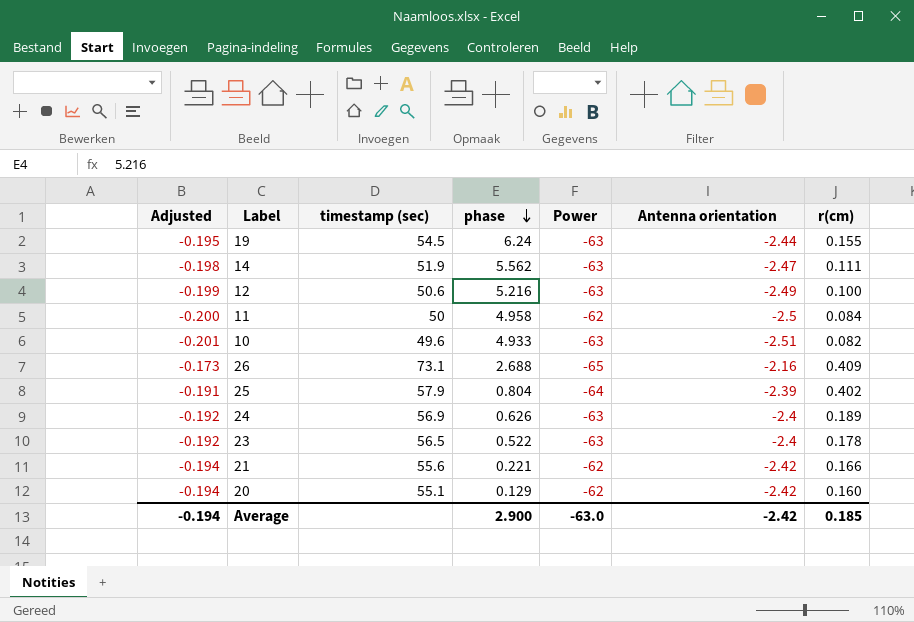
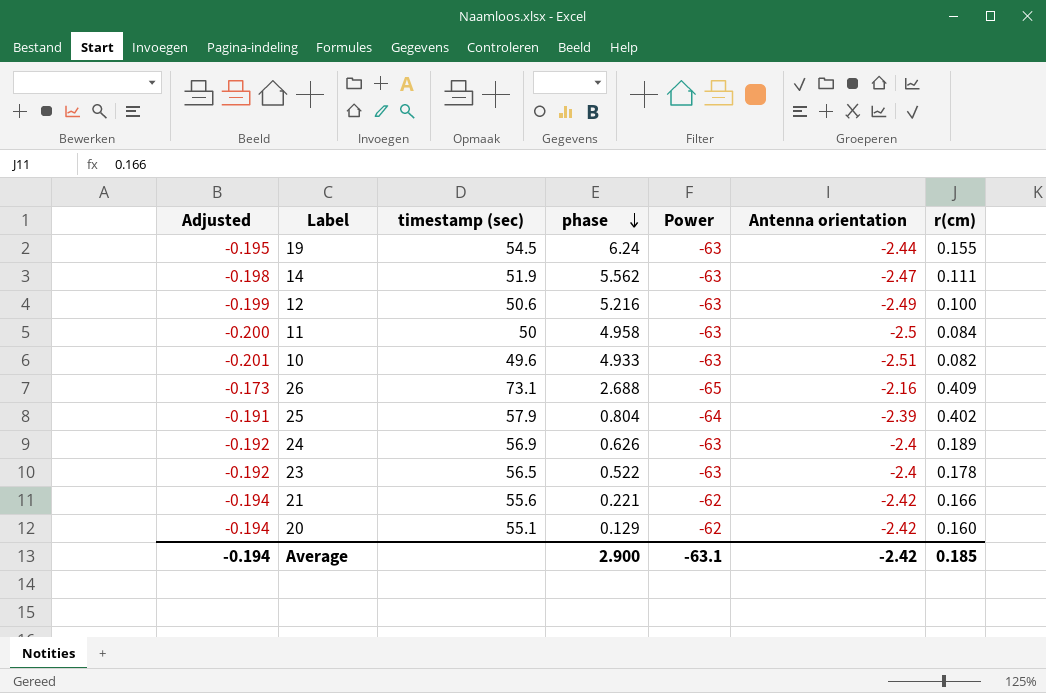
11 | Power: -62 -> -63
Average | Power: -63.0 -> -63.1

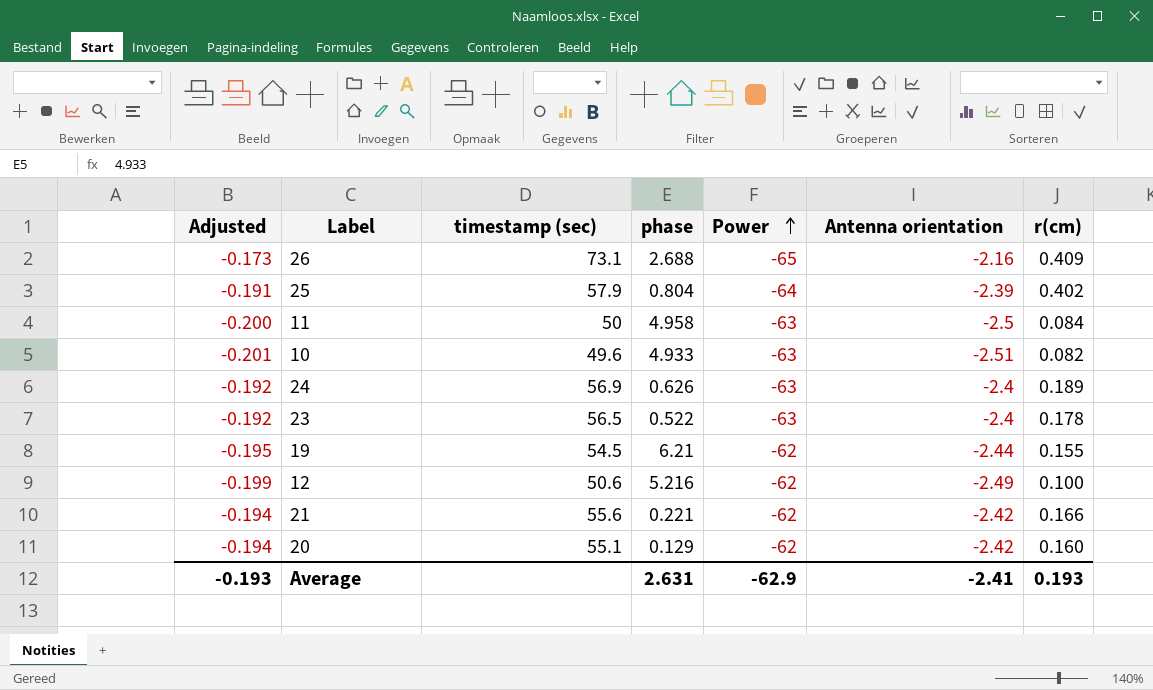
row order: phase descending -> Power ascending
row 14: -0.198 | 51.9 | 5.562 | -63 | -2.47 | 0.111 -> none
19 | phase: 6.24 -> 6.21
19 | Power: -63 -> -62
12 | Power: -63 -> -62
Average | Adjusted: -0.194 -> -0.193
Average | phase: 2.900 -> 2.631
Average | Power: -63.1 -> -62.9
Average | Antenna orientation: -2.42 -> -2.41
Average | r(cm): 0.185 -> 0.193

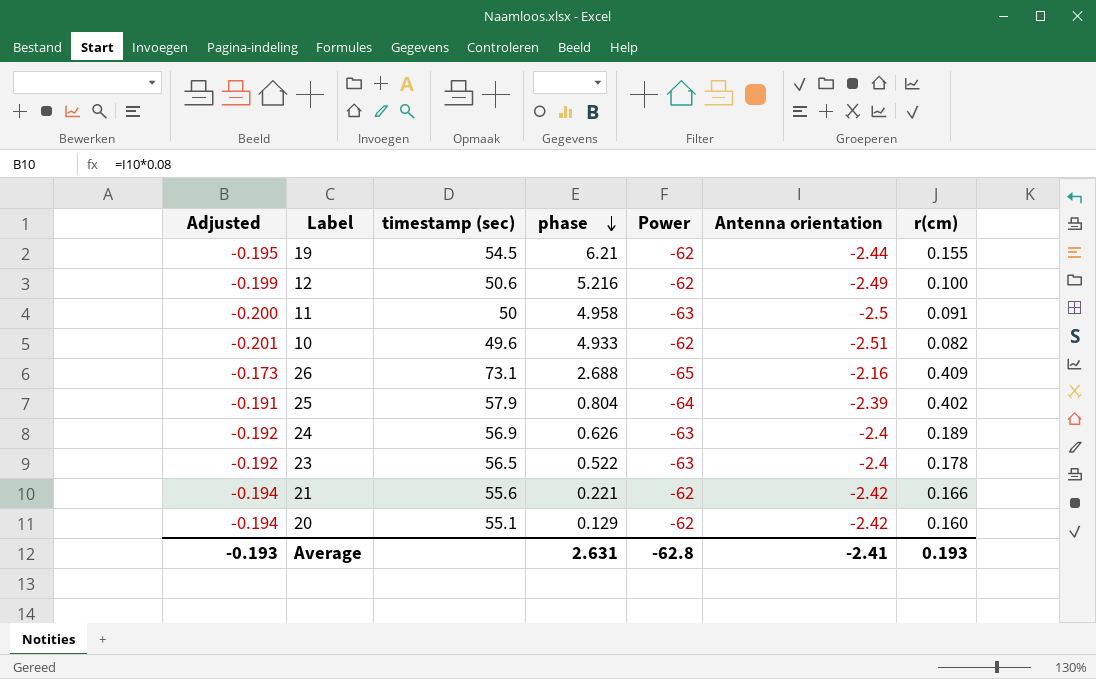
row order: Power ascending -> phase descending
11 | r(cm): 0.084 -> 0.091
10 | Power: -63 -> -62
Average | Power: -62.9 -> -62.8

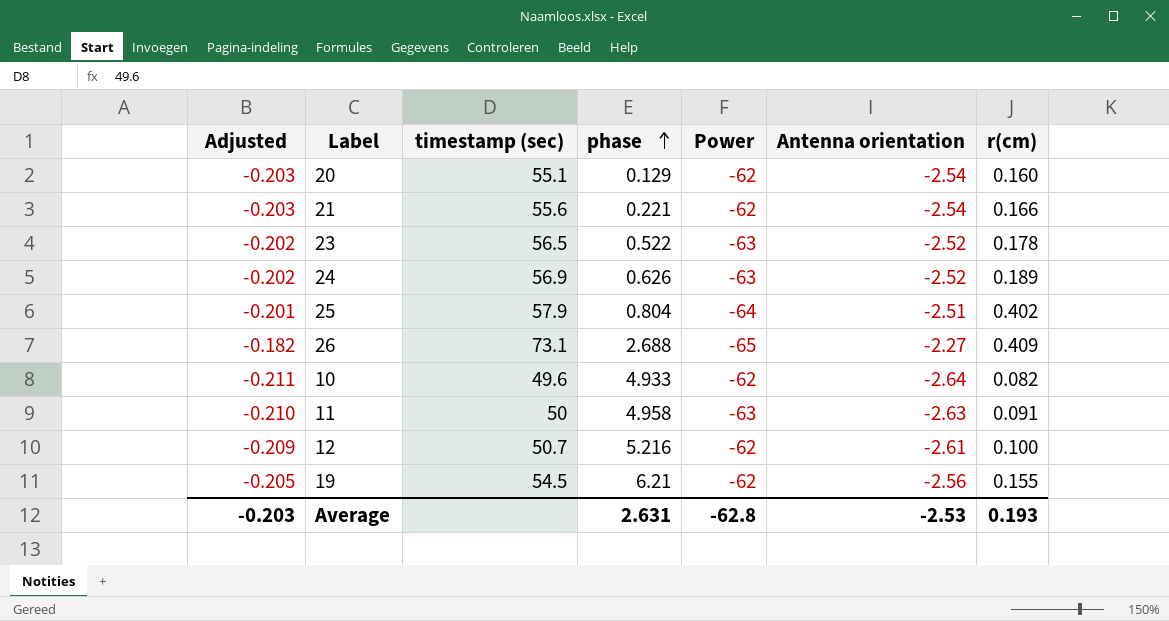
row order: phase descending -> phase ascending
20 | Adjusted: -0.194 -> -0.203
20 | Antenna orientation: -2.42 -> -2.54
21 | Adjusted: -0.194 -> -0.203
21 | Antenna orientation: -2.42 -> -2.54
23 | Adjusted: -0.192 -> -0.202
23 | Antenna orientation: -2.4 -> -2.52
24 | Adjusted: -0.192 -> -0.202
24 | Antenna orientation: -2.4 -> -2.52
25 | Adjusted: -0.191 -> -0.201
25 | Antenna orientation: -2.39 -> -2.51
26 | Adjusted: -0.173 -> -0.182
26 | Antenna orientation: -2.16 -> -2.27
10 | Adjusted: -0.201 -> -0.211
10 | Antenna orientation: -2.51 -> -2.64
11 | Adjusted: -0.200 -> -0.210
11 | Antenna orientation: -2.5 -> -2.63
12 | Adjusted: -0.199 -> -0.209
12 | timestamp (sec): 50.6 -> 50.7
12 | Antenna orientation: -2.49 -> -2.61
19 | Adjusted: -0.195 -> -0.205
19 | Antenna orientation: -2.44 -> -2.56
Average | Adjusted: -0.193 -> -0.203
Average | Antenna orientation: -2.41 -> -2.53

